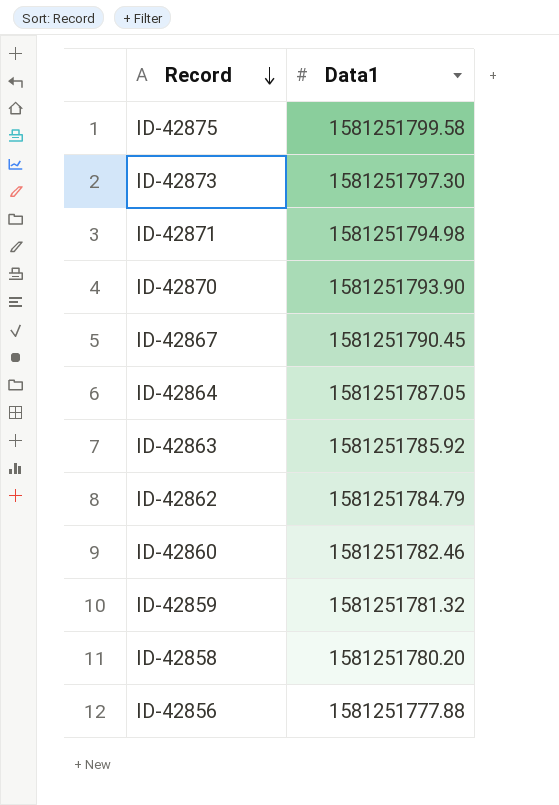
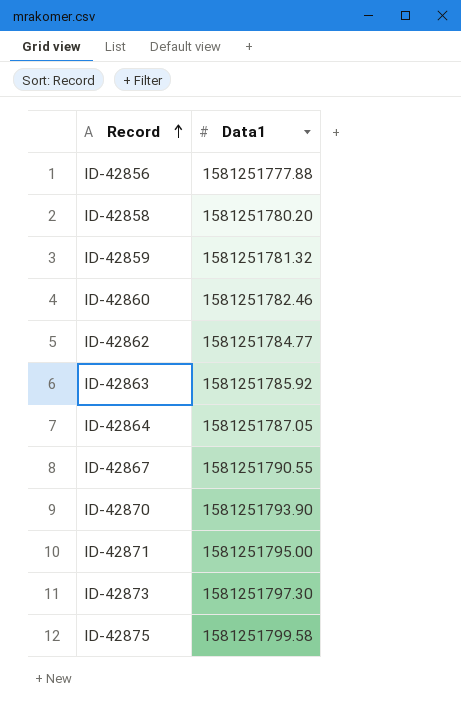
row order: Record descending -> Record ascending
ID-42862 | Data1: 1581251784.79 -> 1581251784.77
ID-42867 | Data1: 1581251790.45 -> 1581251790.55
ID-42871 | Data1: 1581251794.98 -> 1581251795.00

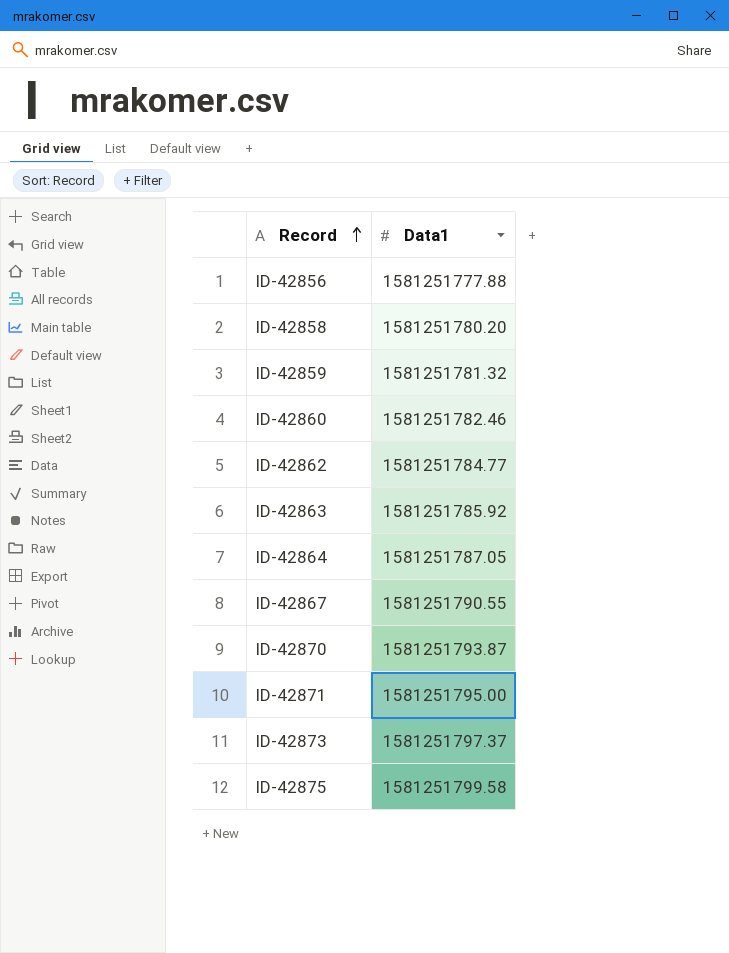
ID-42870 | Data1: 1581251793.90 -> 1581251793.87
ID-42873 | Data1: 1581251797.30 -> 1581251797.37

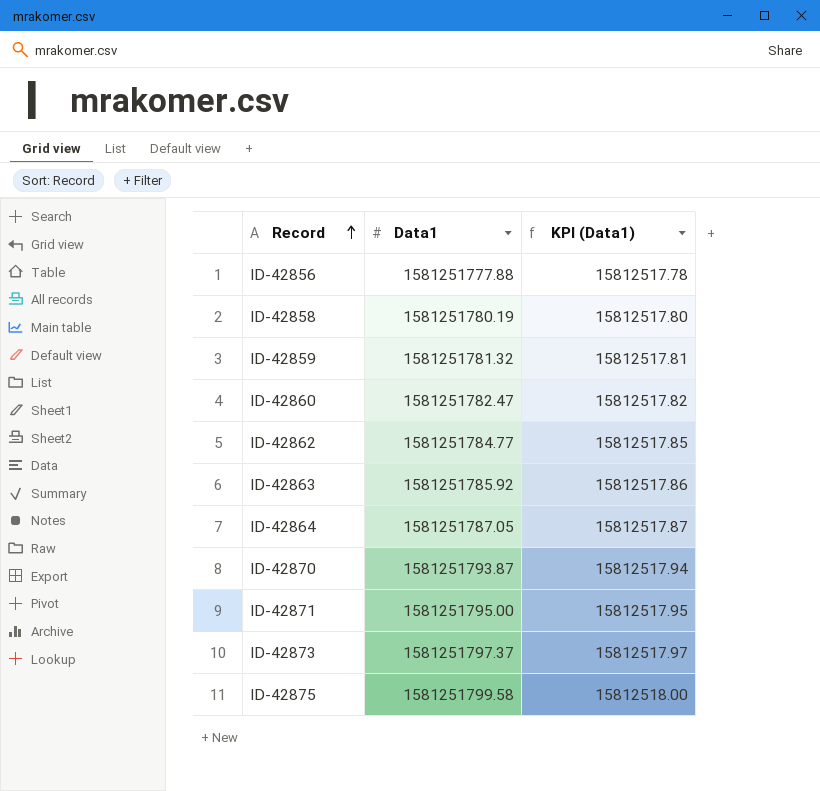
column KPI (Data1) | formula: none -> [Data1] * 0.01
row ID-42867: 1581251790.55 -> none
ID-42858 | Data1: 1581251780.20 -> 1581251780.19
ID-42860 | Data1: 1581251782.46 -> 1581251782.47

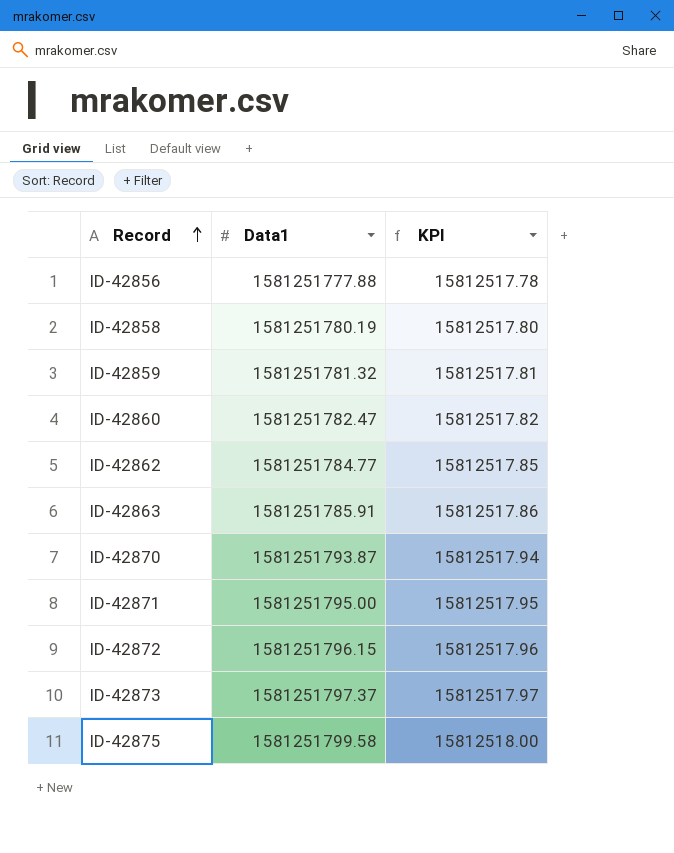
column name: KPI (Data1) -> KPI
row ID-42864: 1581251787.05 | 15812517.87 -> none
ID-42863 | Data1: 1581251785.92 -> 1581251785.91
row ID-42872: none -> 1581251796.15 | 15812517.96

